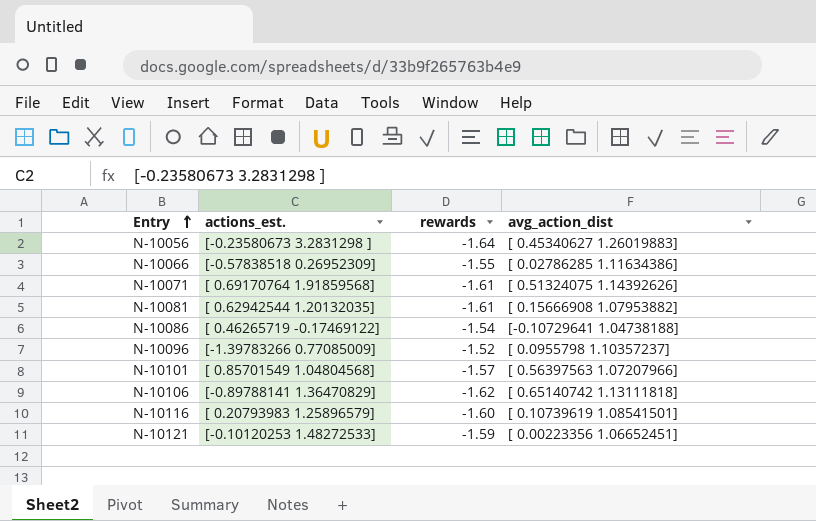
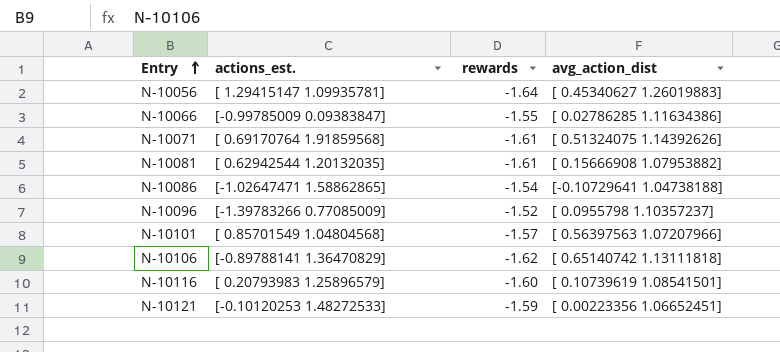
N-10056 | actions_est.: [-0.23580673 3.2831298 ] -> [ 1.29415147 1.09935781]
N-10066 | actions_est.: [-0.57838518 0.26952309] -> [-0.99785009 0.09383847]
N-10086 | actions_est.: [ 0.46265719 -0.17469122] -> [-1.02647471 1.58862865]

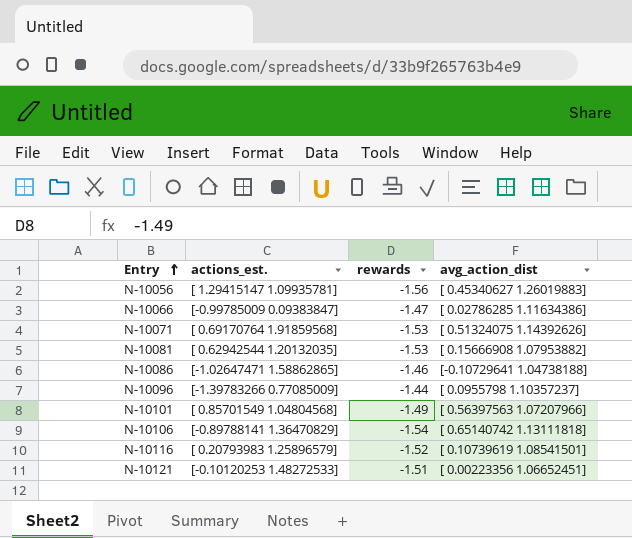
N-10056 | rewards: -1.64 -> -1.56
N-10066 | rewards: -1.55 -> -1.47
N-10071 | rewards: -1.61 -> -1.53
N-10081 | rewards: -1.61 -> -1.53
N-10086 | rewards: -1.54 -> -1.46
N-10096 | rewards: -1.52 -> -1.44
N-10101 | rewards: -1.57 -> -1.49
N-10106 | rewards: -1.62 -> -1.54
N-10116 | rewards: -1.60 -> -1.52
N-10121 | rewards: -1.59 -> -1.51

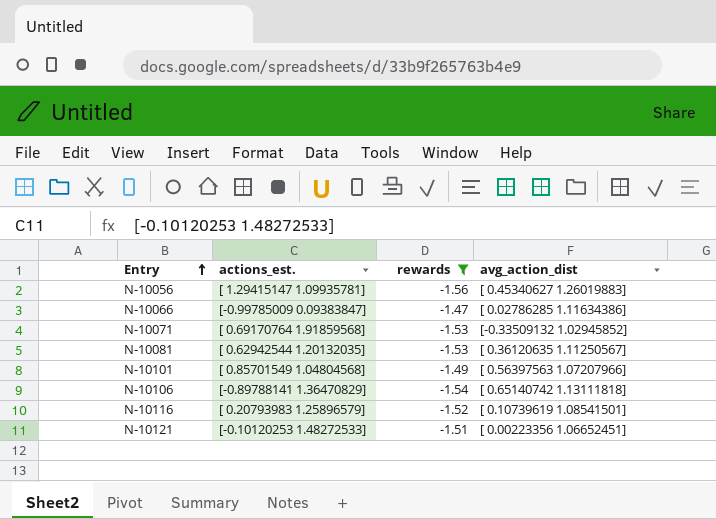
filter: none -> rewards <= -1.47
N-10071 | avg_action_dist: [ 0.51324075 1.14392626] -> [-0.33509132 1.02945852]
N-10081 | avg_action_dist: [ 0.15666908 1.07953882] -> [ 0.36120635 1.11250567]

